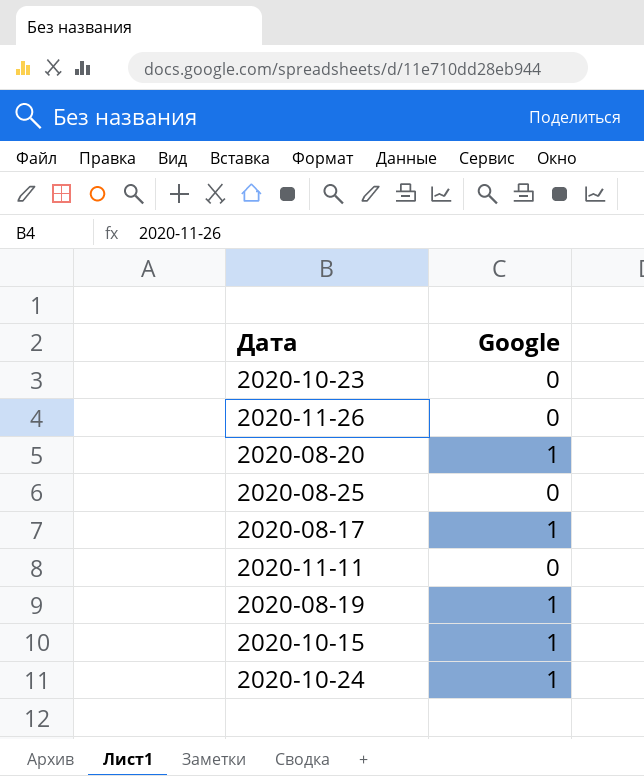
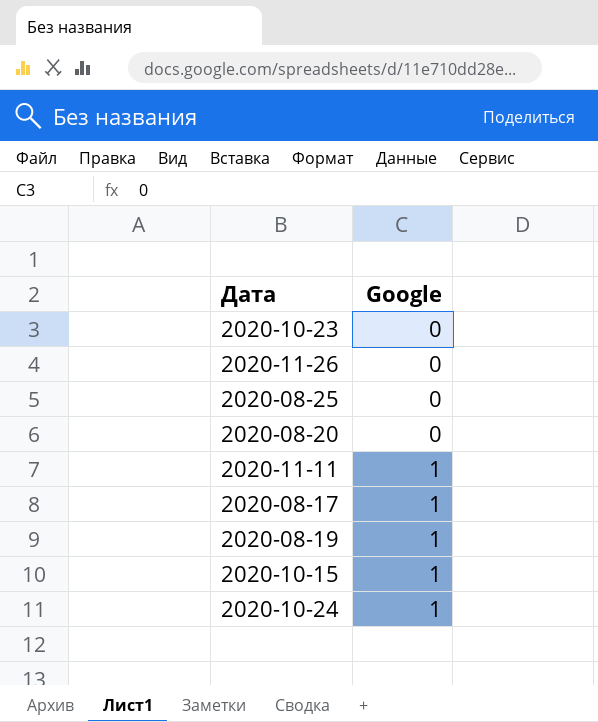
row order: none -> Google ascending
2020-08-20 | Google: 1 -> 0
2020-11-11 | Google: 0 -> 1

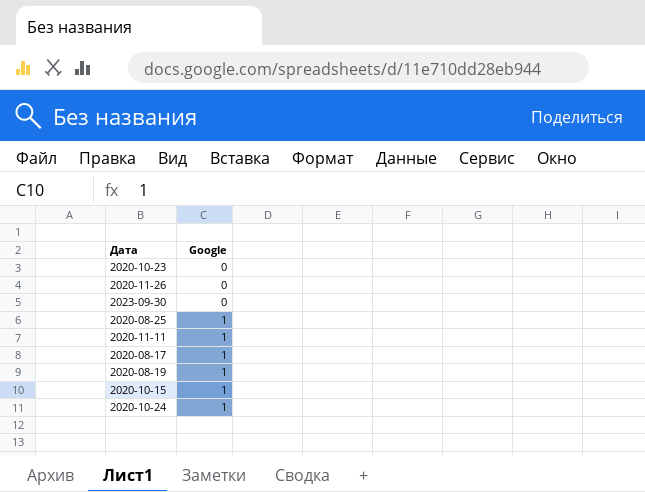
row 2020-08-20: 0 -> none
row 2023-09-30: none -> 0
2020-08-25 | Google: 0 -> 1

